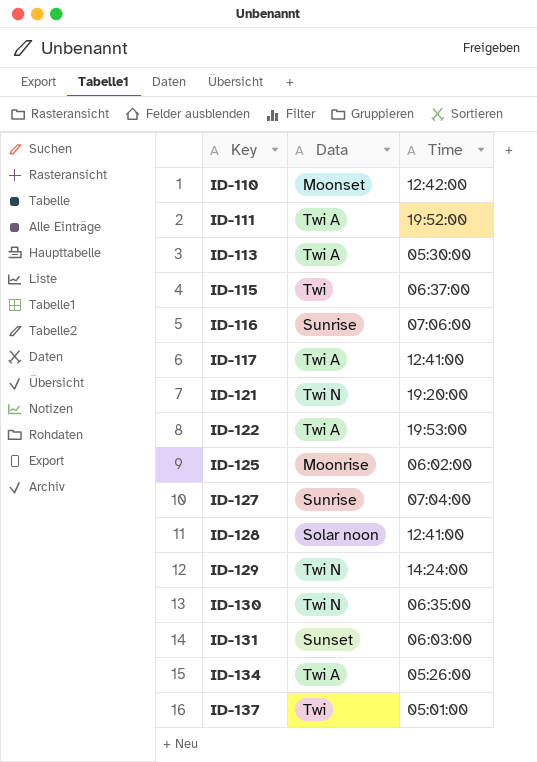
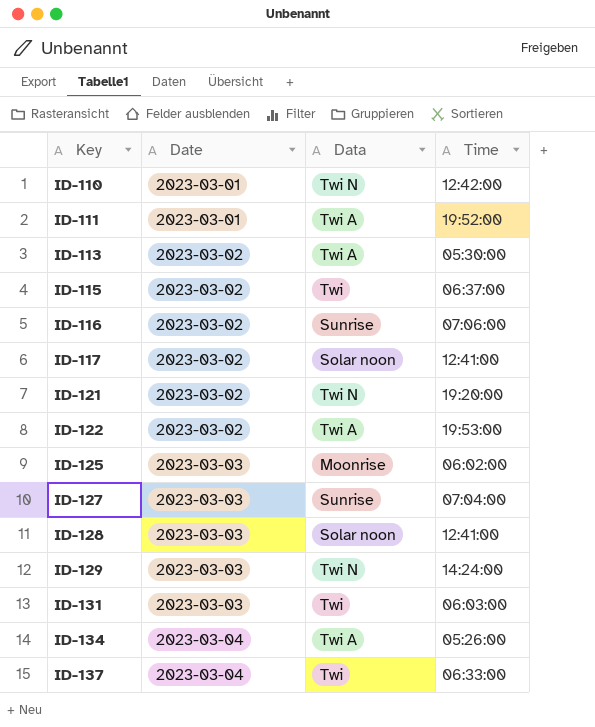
column Date | position: none -> 2
row ID-130: Twi N | 06:35:00 -> none
ID-110 | Data: Moonset -> Twi N
ID-117 | Data: Twi A -> Solar noon
ID-131 | Data: Sunset -> Twi
ID-137 | Time: 05:01:00 -> 06:33:00

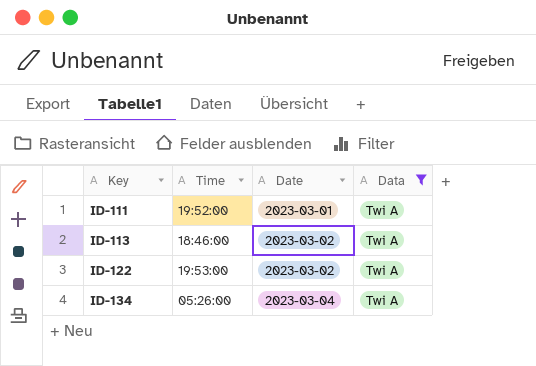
filter: none -> Data = Twi A
column Time | position: 4 -> 2
ID-113 | Time: 05:30:00 -> 18:46:00

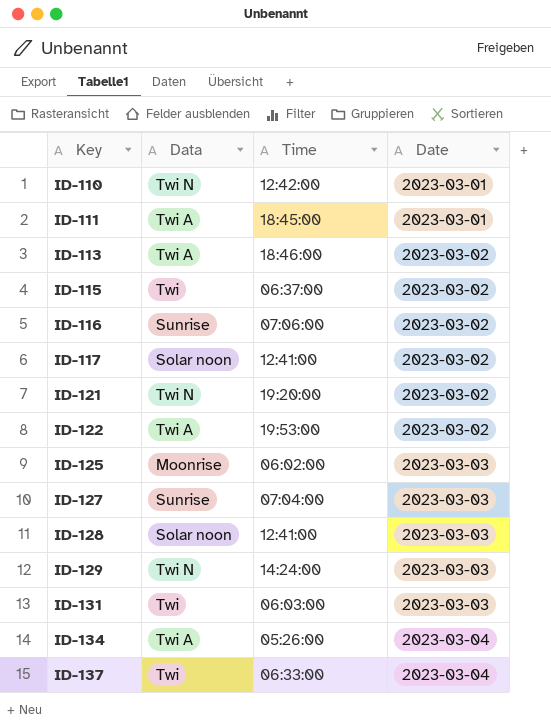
filter: Data = Twi A -> none
column Data | position: 4 -> 2
ID-111 | Time: 19:52:00 -> 18:45:00

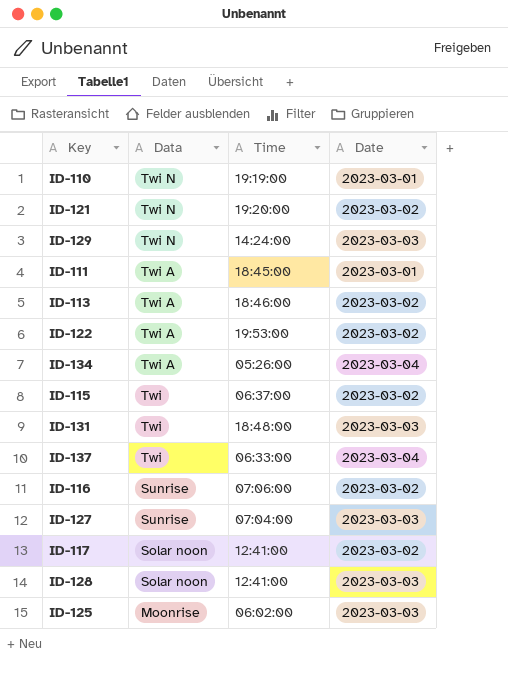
row order: Key ascending -> Data descending
ID-110 | Time: 12:42:00 -> 19:19:00
ID-131 | Time: 06:03:00 -> 18:48:00

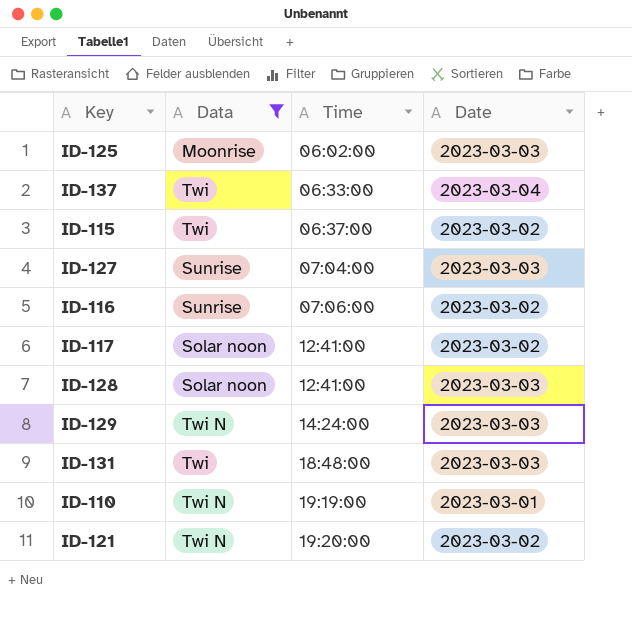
filter: none -> Data != Twi A
row order: Data descending -> Time ascending

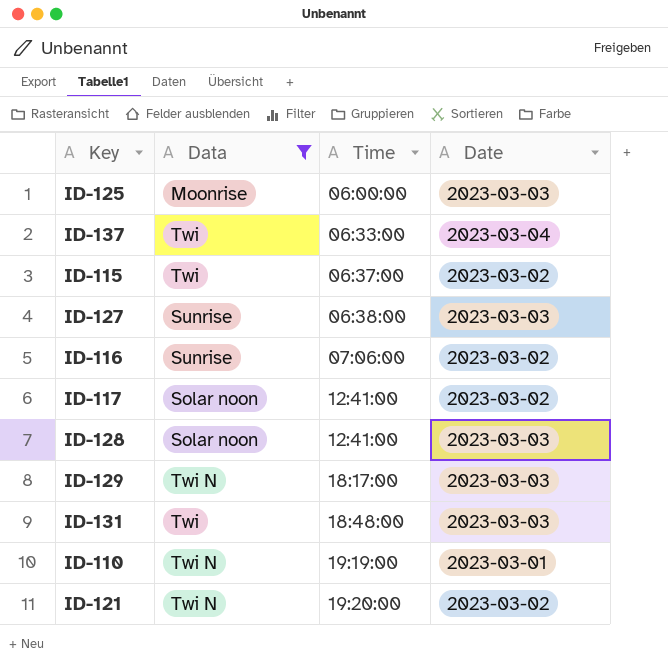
ID-125 | Time: 06:02:00 -> 06:00:00
ID-127 | Time: 07:04:00 -> 06:38:00
ID-129 | Time: 14:24:00 -> 18:17:00

